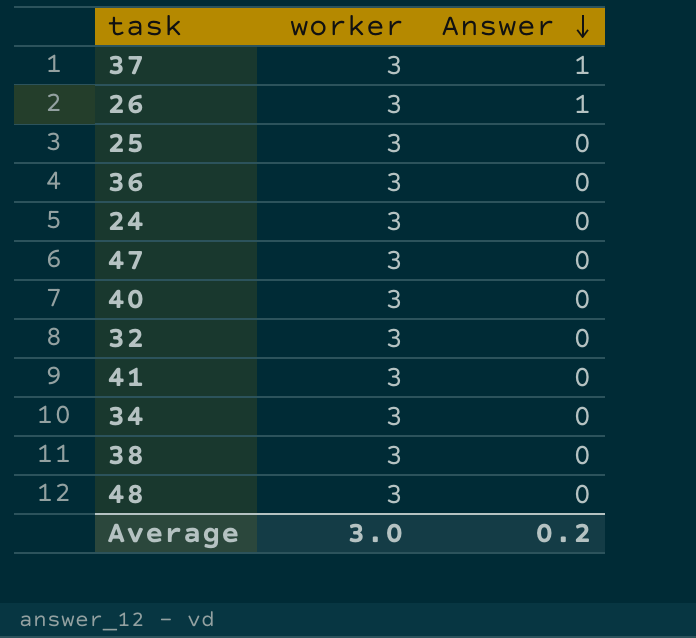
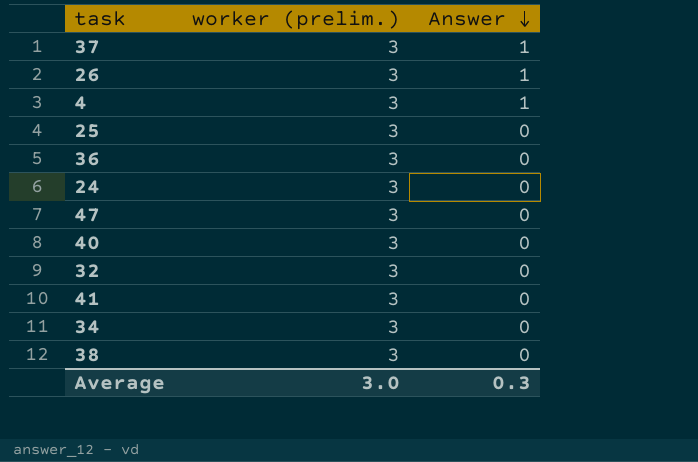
column name: worker -> worker (prelim.)
row 48: 3 | 0 -> none
row 4: none -> 3 | 1
Average | Answer: 0.2 -> 0.3

